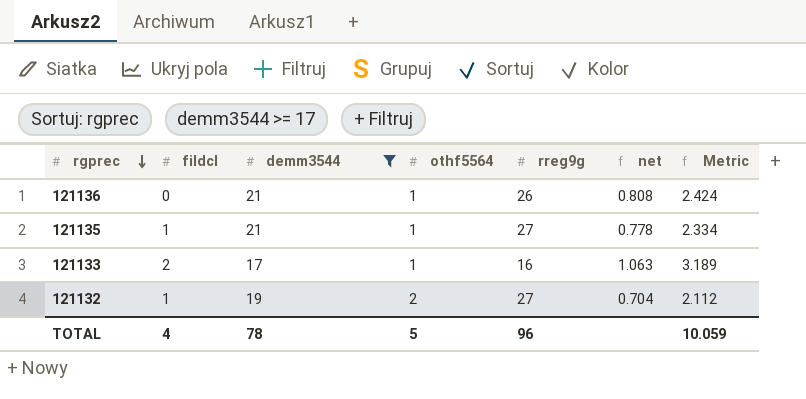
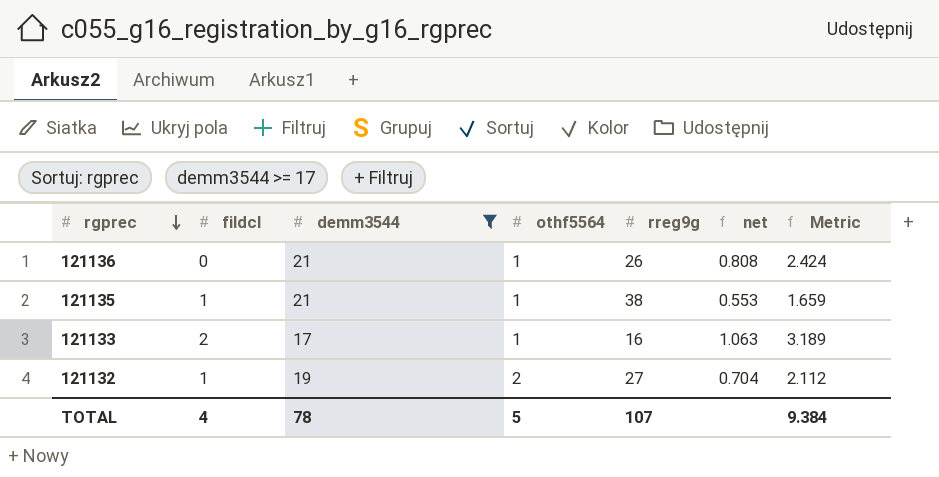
121135 | rreg9g: 27 -> 38
121135 | net: 0.778 -> 0.553
121135 | Metric: 2.334 -> 1.659
TOTAL | rreg9g: 96 -> 107
TOTAL | Metric: 10.059 -> 9.384

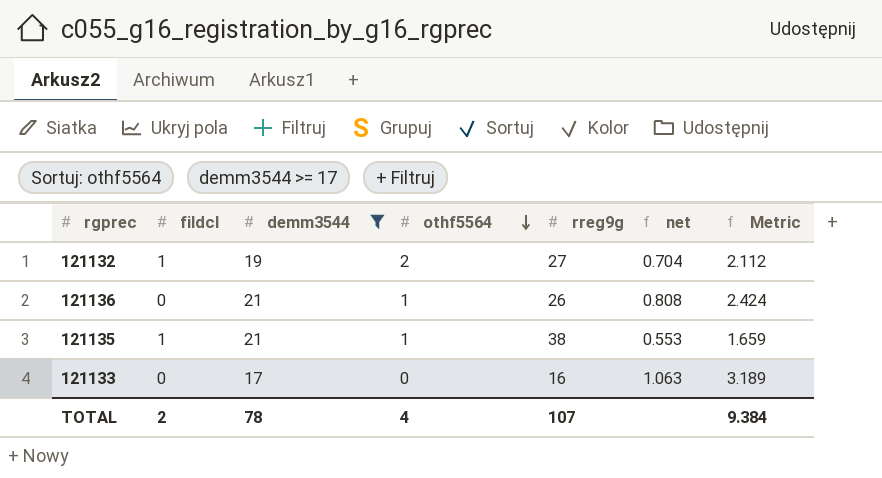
row order: rgprec descending -> othf5564 descending
121133 | fildcl: 2 -> 0
121133 | othf5564: 1 -> 0
TOTAL | fildcl: 4 -> 2
TOTAL | othf5564: 5 -> 4

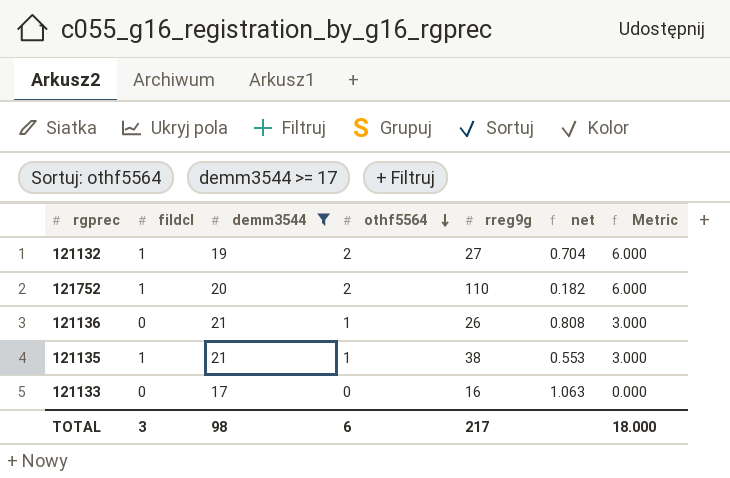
column Metric | formula: [net] * 3 -> [othf5564] * 3
row 121752: none -> 1 | 20 | 2 | 110 | 0.182 | 6.000
TOTAL | fildcl: 2 -> 3
TOTAL | demm3544: 78 -> 98
TOTAL | othf5564: 4 -> 6
TOTAL | rreg9g: 107 -> 217
TOTAL | Metric: 9.384 -> 18.000

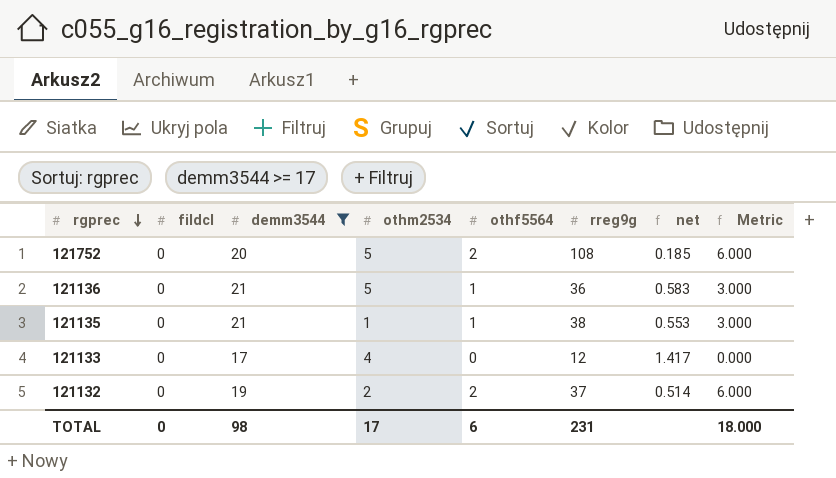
row order: othf5564 descending -> rgprec descending
column othm2534 | position: none -> 4
121752 | fildcl: 1 -> 0
121752 | rreg9g: 110 -> 108
121752 | net: 0.182 -> 0.185
121136 | rreg9g: 26 -> 36
121136 | net: 0.808 -> 0.583
121135 | fildcl: 1 -> 0
121133 | rreg9g: 16 -> 12
121133 | net: 1.063 -> 1.417
121132 | fildcl: 1 -> 0
121132 | rreg9g: 27 -> 37
121132 | net: 0.704 -> 0.514
TOTAL | fildcl: 3 -> 0
TOTAL | rreg9g: 217 -> 231

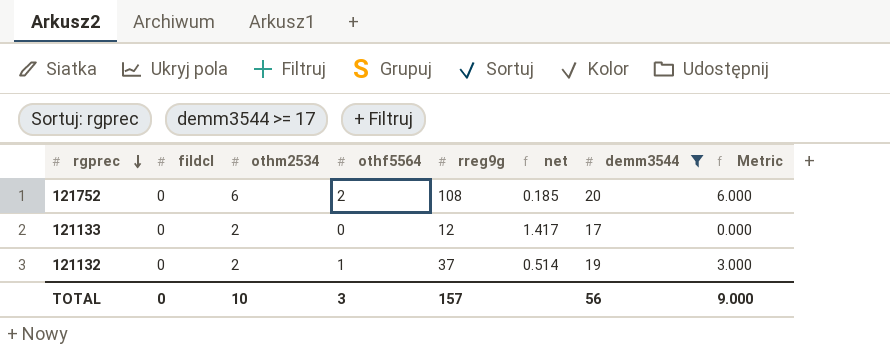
column demm3544 | position: 3 -> 7
row 121136: 0 | 21 | 5 | 1 | 36 | 0.583 | 3.000 -> none
row 121135: 0 | 21 | 1 | 1 | 38 | 0.553 | 3.000 -> none
121752 | othm2534: 5 -> 6
121133 | othm2534: 4 -> 2
121132 | othf5564: 2 -> 1
121132 | Metric: 6.000 -> 3.000
TOTAL | othm2534: 17 -> 10
TOTAL | othf5564: 6 -> 3
TOTAL | rreg9g: 231 -> 157
TOTAL | demm3544: 98 -> 56
TOTAL | Metric: 18.000 -> 9.000

